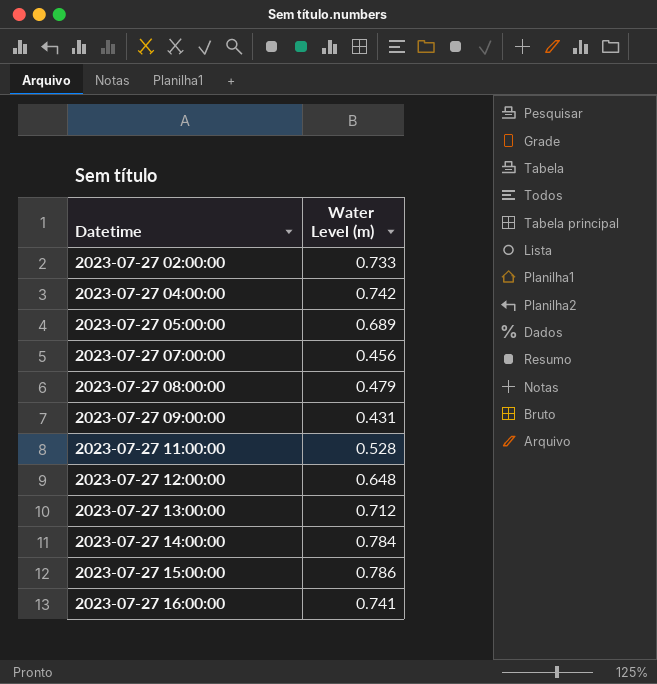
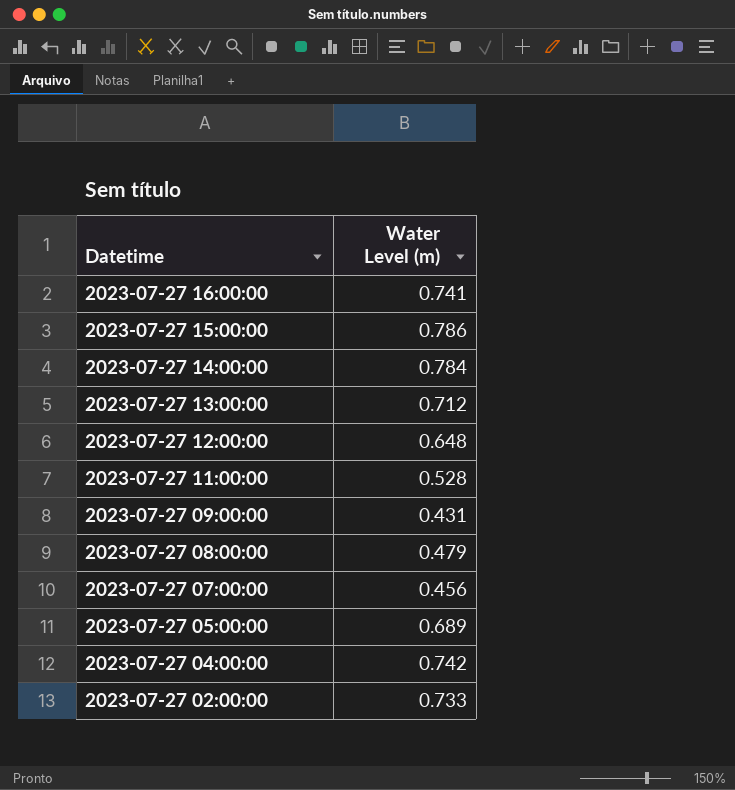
row order: Datetime ascending -> Datetime descending

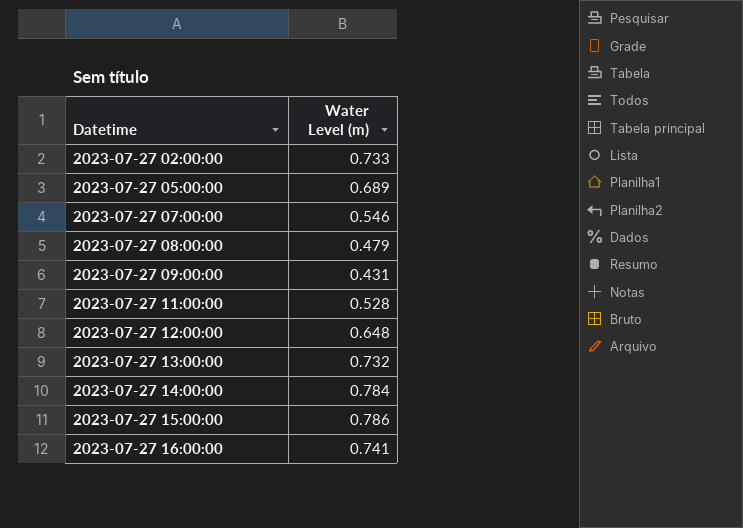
row order: Datetime descending -> Datetime ascending
row 2023-07-27 04:00:00: 0.742 -> none
2023-07-27 07:00:00 | Water Level (m): 0.456 -> 0.546
2023-07-27 13:00:00 | Water Level (m): 0.712 -> 0.732

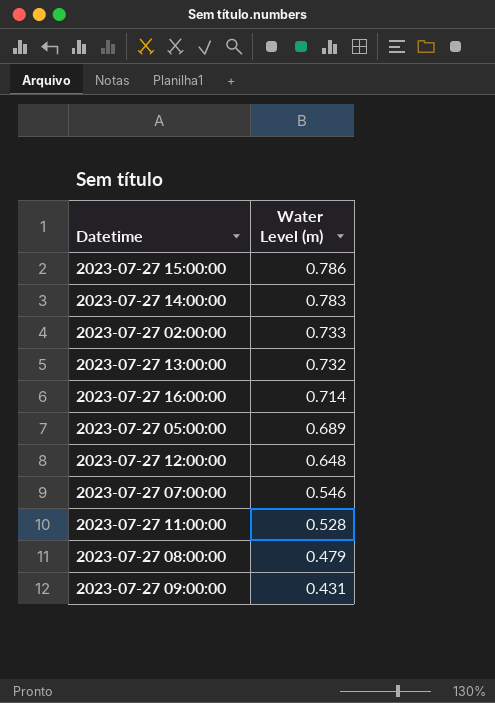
row order: Datetime ascending -> Water Level (m) descending
2023-07-27 14:00:00 | Water Level (m): 0.784 -> 0.783
2023-07-27 16:00:00 | Water Level (m): 0.741 -> 0.714

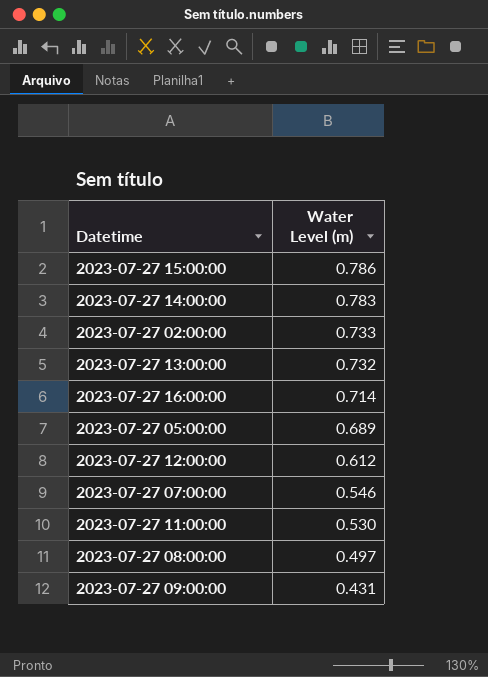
2023-07-27 12:00:00 | Water Level (m): 0.648 -> 0.612
2023-07-27 11:00:00 | Water Level (m): 0.528 -> 0.530
2023-07-27 08:00:00 | Water Level (m): 0.479 -> 0.497

